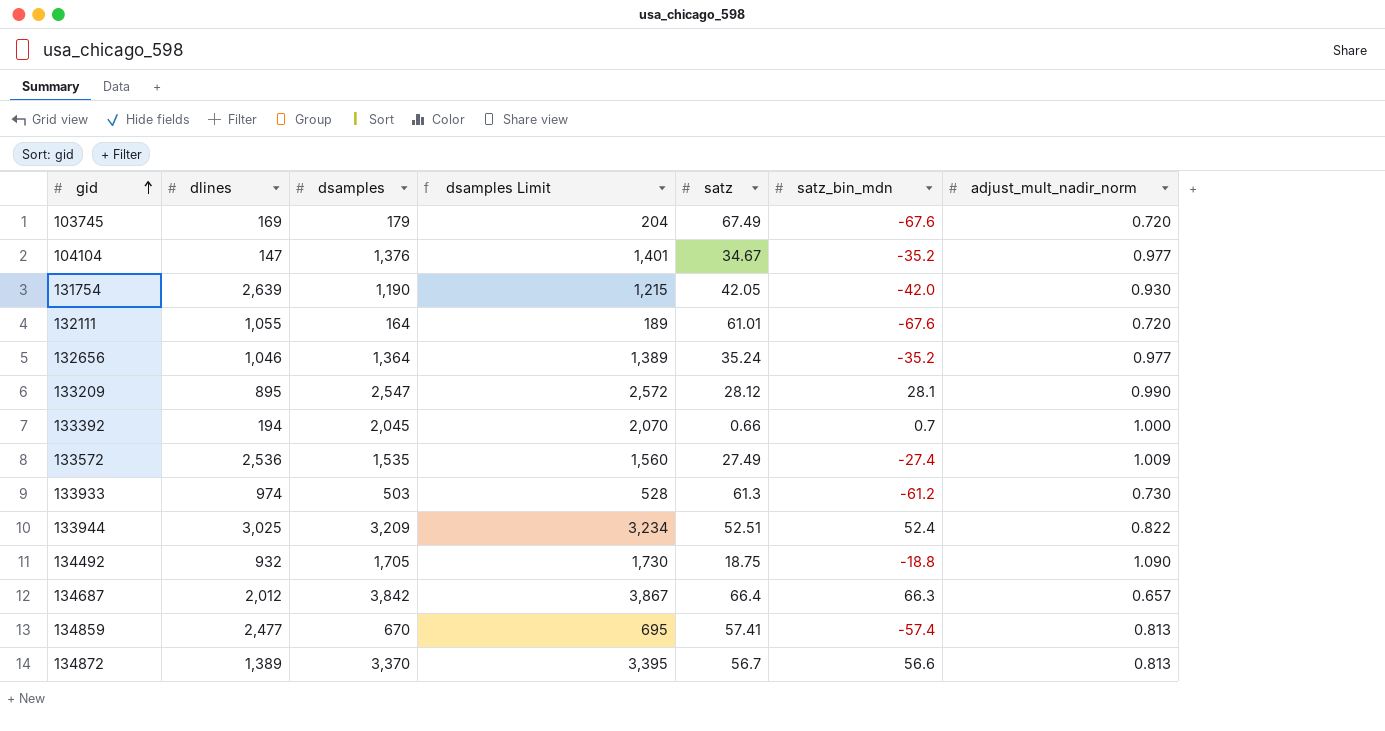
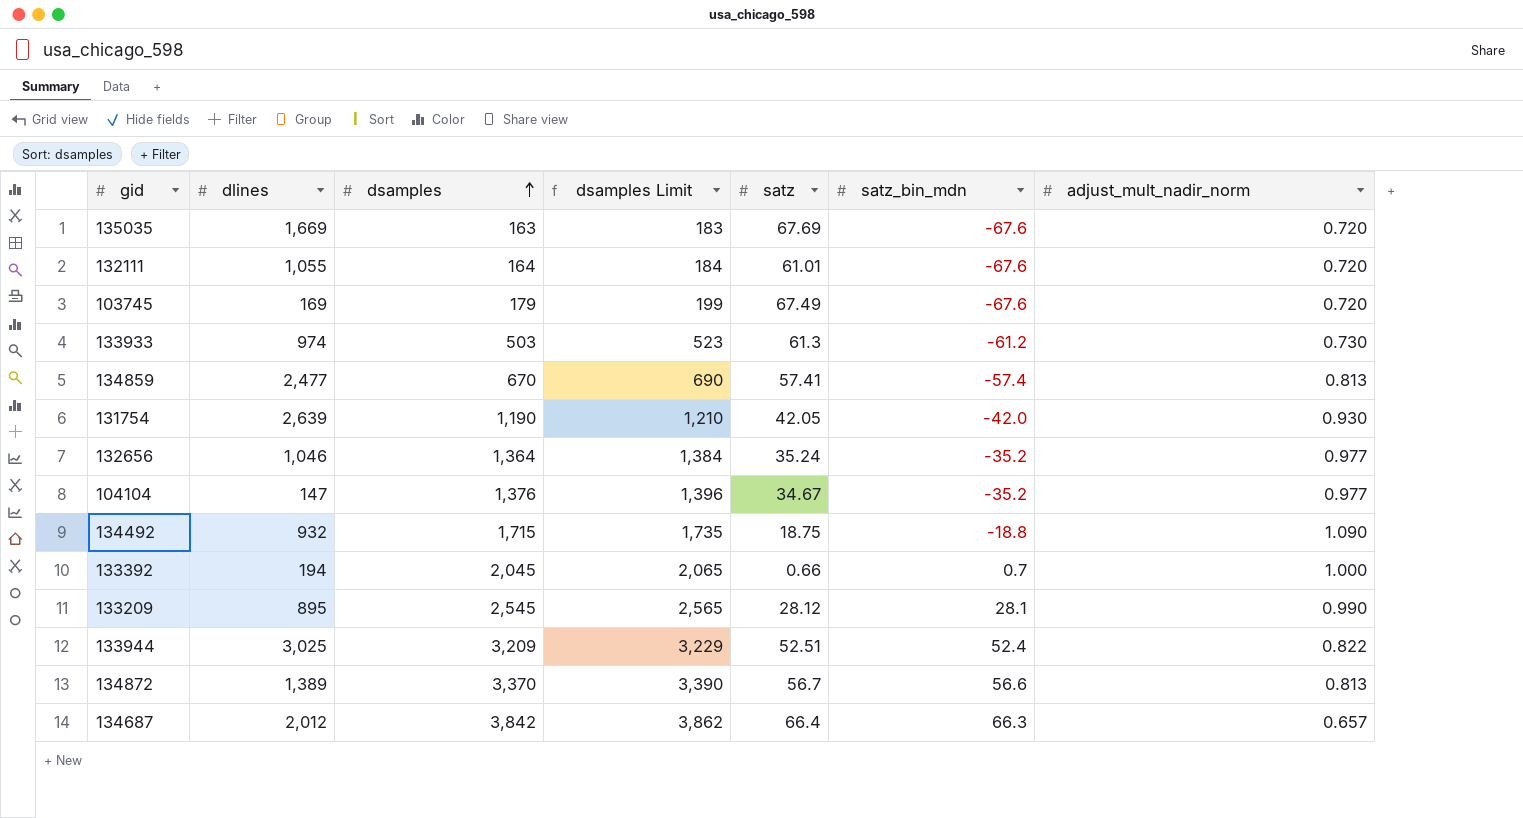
row order: gid ascending -> dsamples ascending
column dsamples Limit | formula: [dsamples] + 25 -> [dsamples] + 20
row 133572: 2,536 | 1,535 | 1,560 | 27.49 | -27.4 | 1.009 -> none
row 135035: none -> 1,669 | 163 | 183 | 67.69 | -67.6 | 0.720
134492 | dsamples: 1,705 -> 1,715
133209 | dsamples: 2,547 -> 2,545

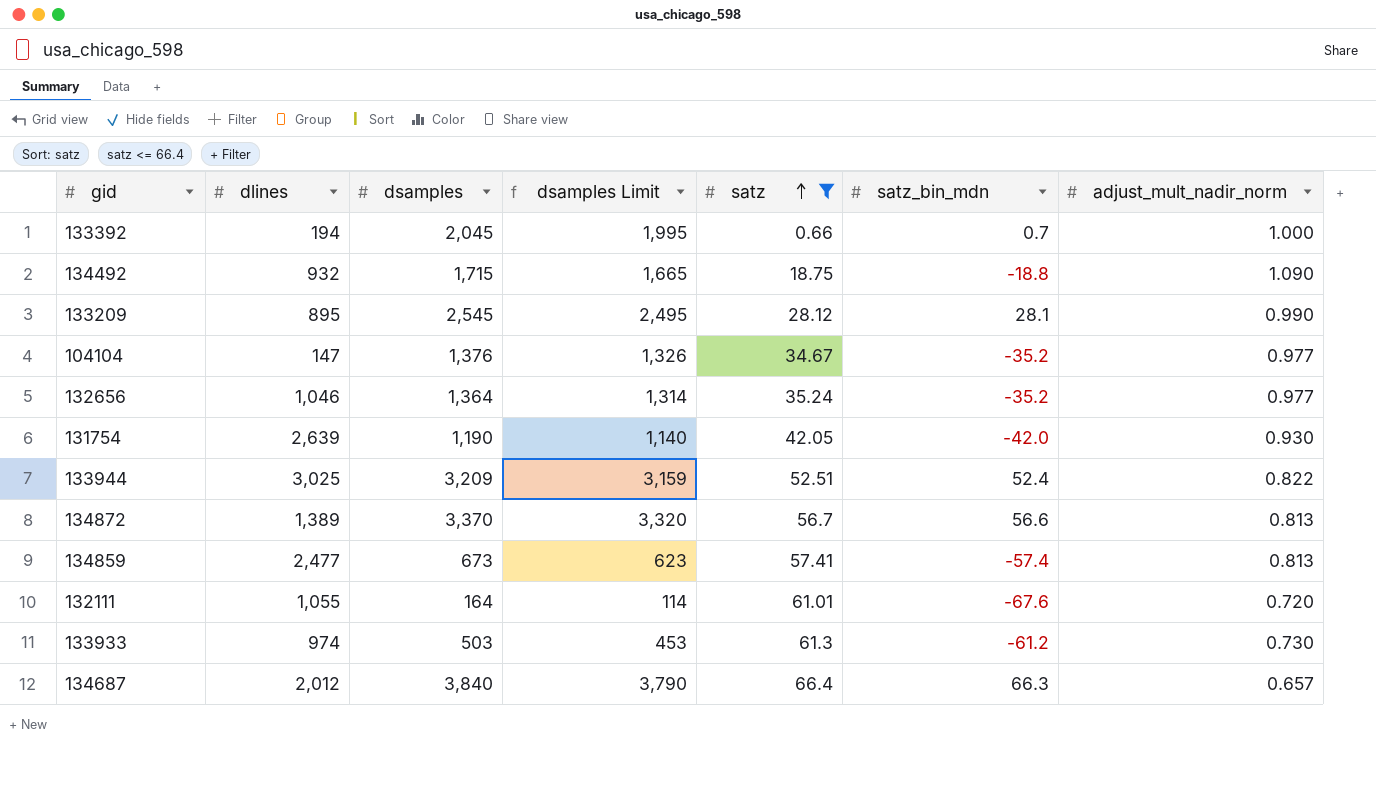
filter: none -> satz <= 66.4
row order: dsamples ascending -> satz ascending
column dsamples Limit | formula: [dsamples] + 20 -> [dsamples] - 50
134859 | dsamples: 670 -> 673
134687 | dsamples: 3,842 -> 3,840

